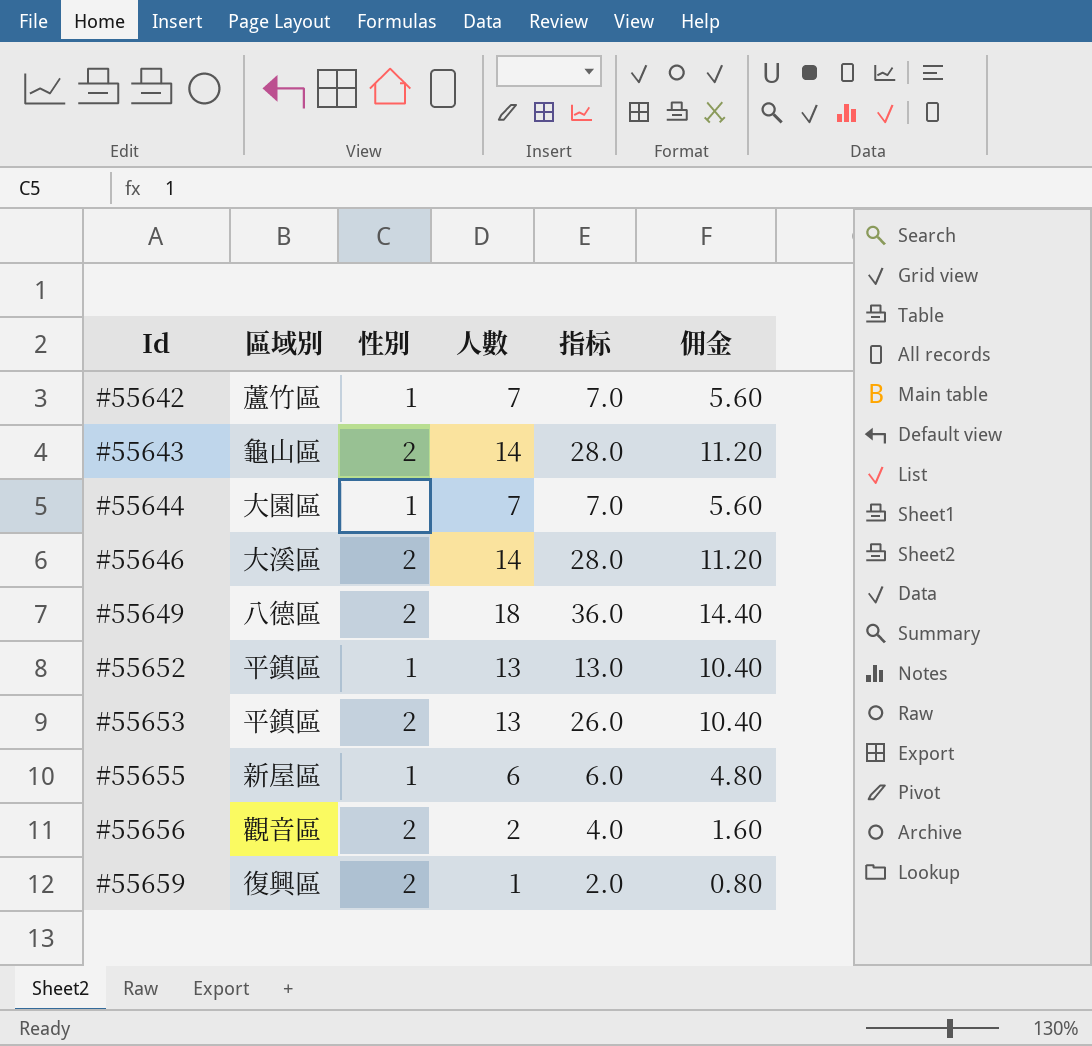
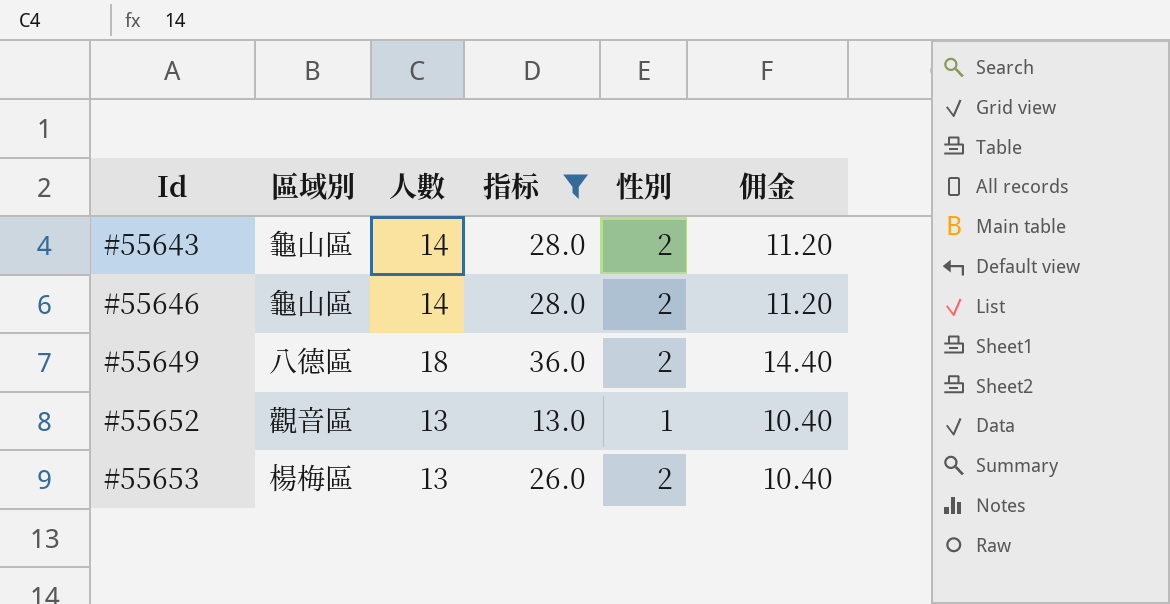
filter: none -> 指标 >= 13.0
column 性別 | position: 3 -> 5
#55646 | 區域別: 大溪區 -> 龜山區
#55652 | 區域別: 平鎮區 -> 觀音區
#55653 | 區域別: 平鎮區 -> 楊梅區

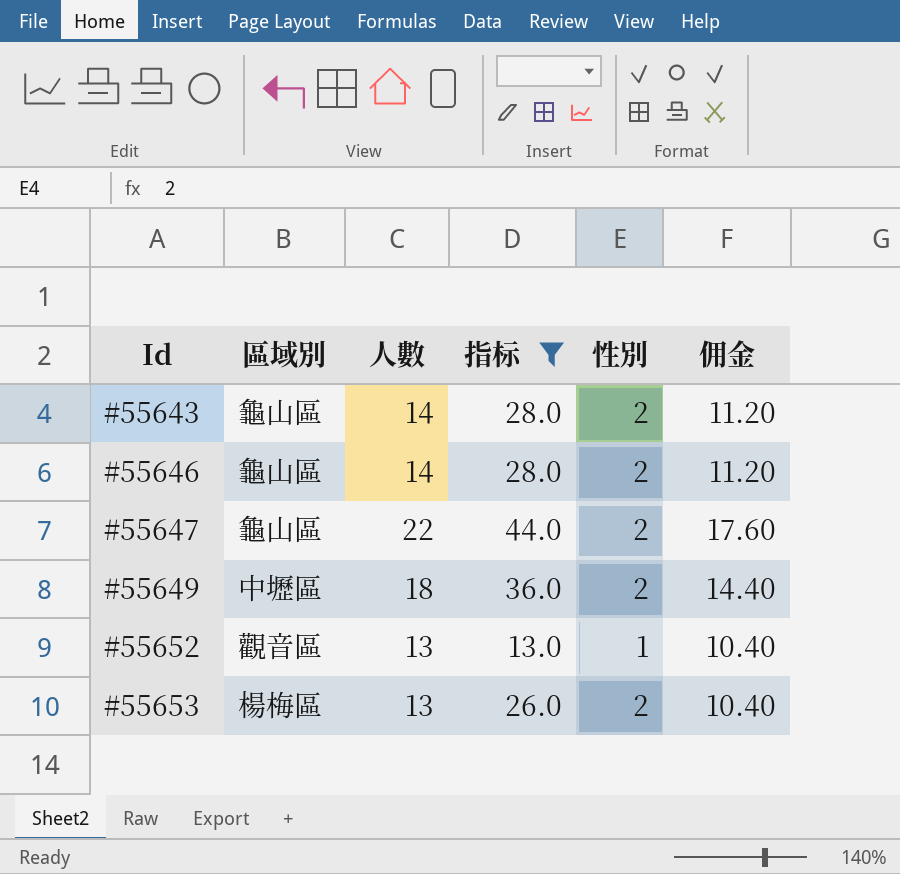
row #55647: none -> 龜山區 | 22 | 44.0 | 2 | 17.60
#55649 | 區域別: 八德區 -> 中壢區

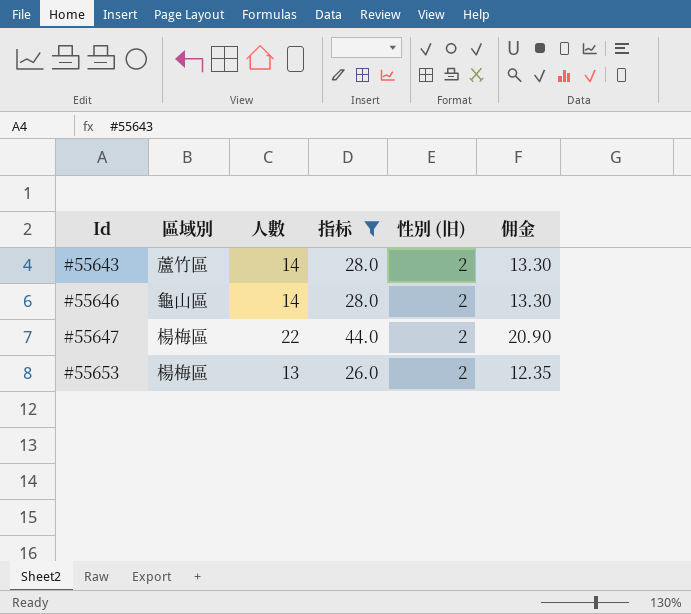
column name: 性別 -> 性別 (旧)
column 佣金 | formula: [人數] * 0.8 -> [人數] * 0.95
row #55649: 中壢區 | 18 | 36.0 | 2 | 14.40 -> none
row #55652: 觀音區 | 13 | 13.0 | 1 | 10.40 -> none
#55643 | 區域別: 龜山區 -> 蘆竹區
#55647 | 區域別: 龜山區 -> 楊梅區

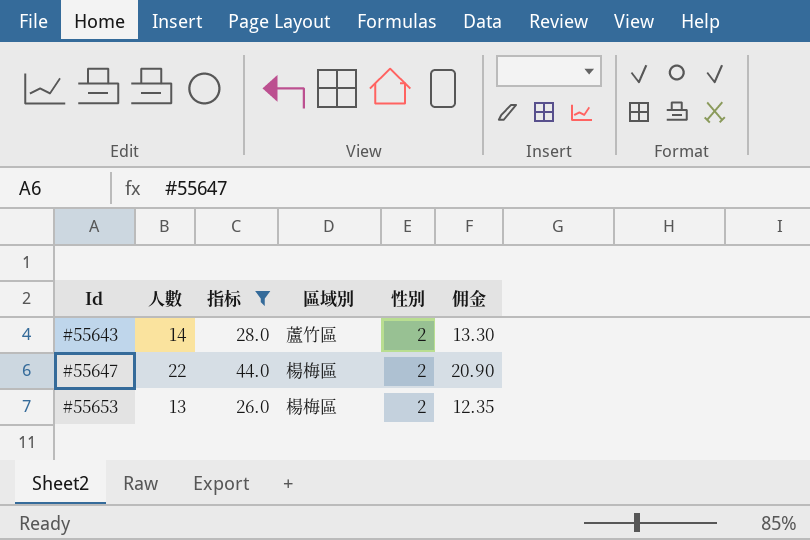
column 區域別 | position: 2 -> 4
column name: 性別 (旧) -> 性別
row #55646: 龜山區 | 14 | 28.0 | 2 | 13.30 -> none

